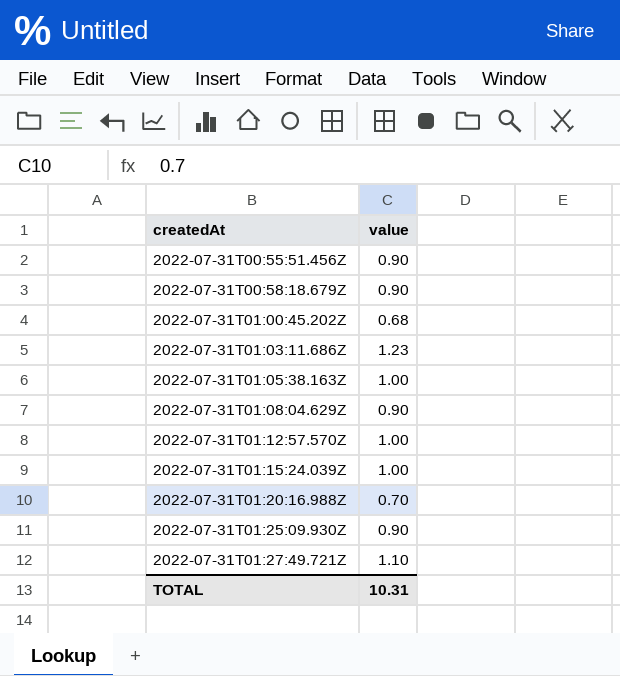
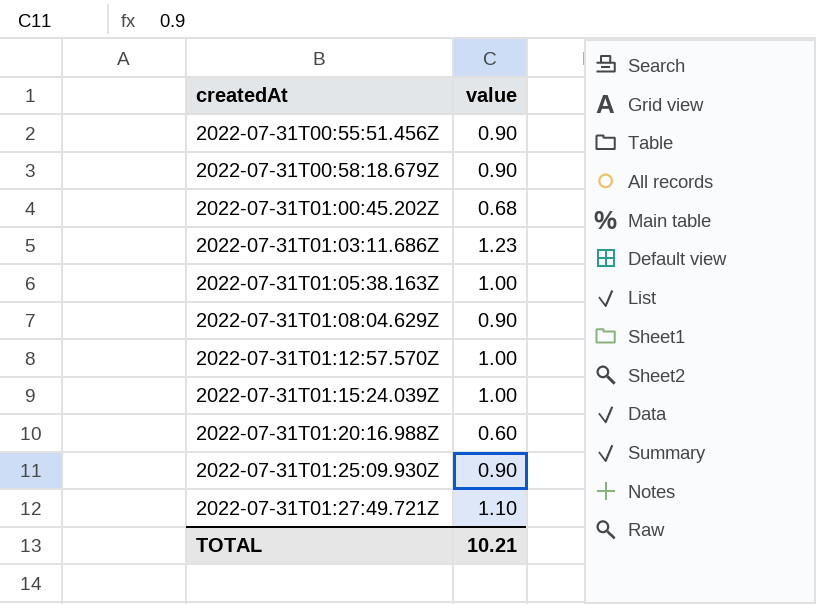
2022-07-31T01:20:16.988Z | value: 0.70 -> 0.60
TOTAL | value: 10.31 -> 10.21

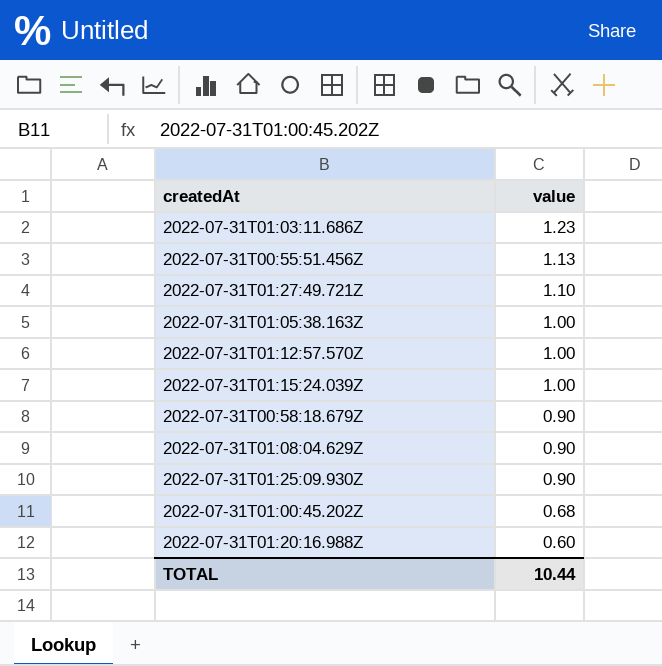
row order: createdAt ascending -> value descending
2022-07-31T00:55:51.456Z | value: 0.90 -> 1.13
TOTAL | value: 10.21 -> 10.44

